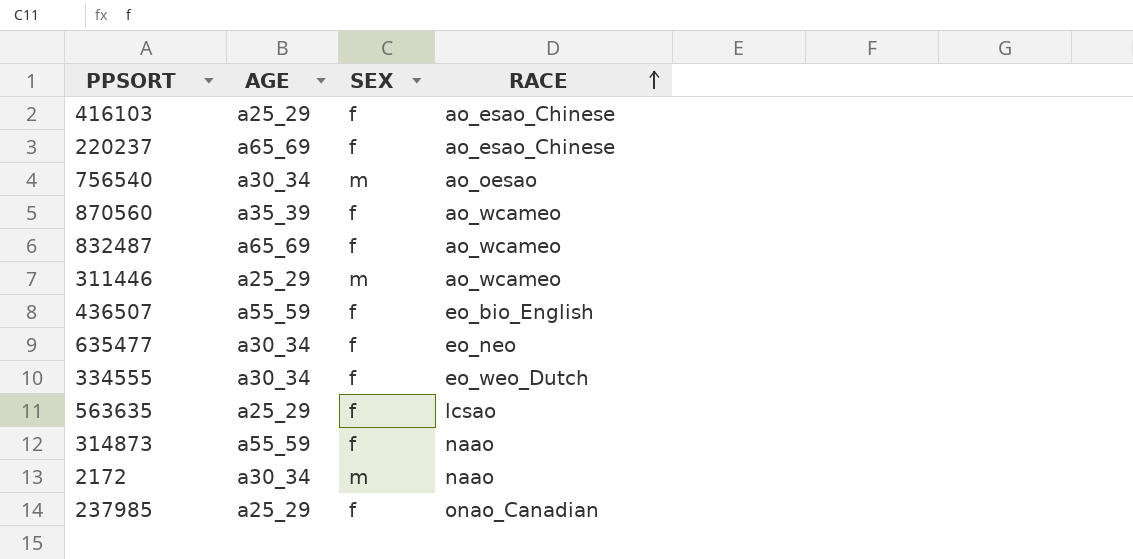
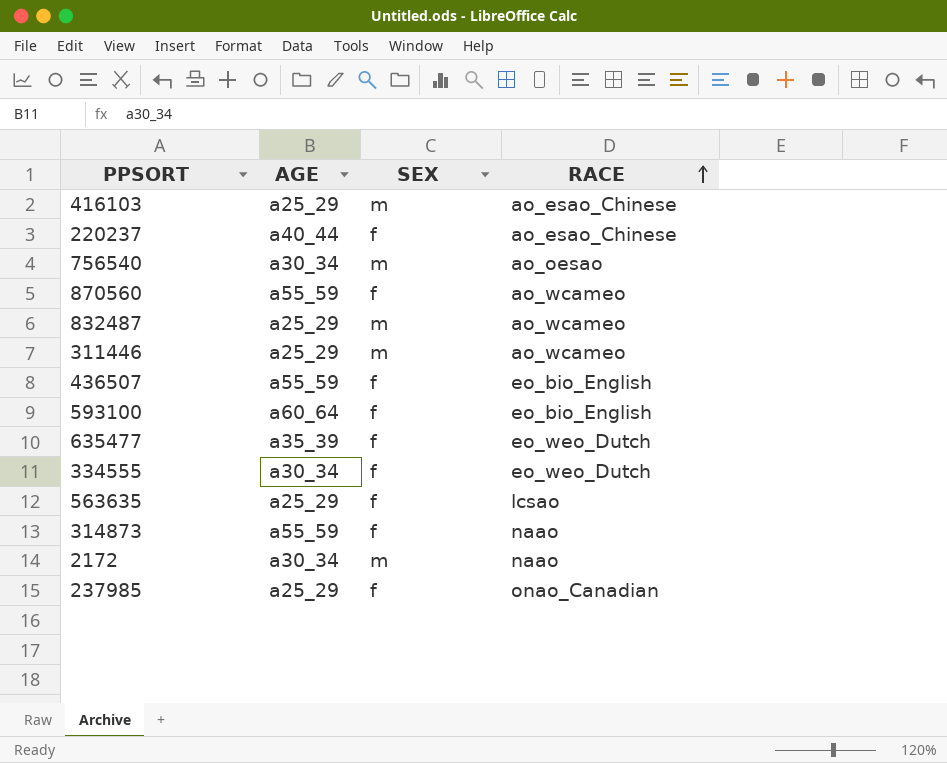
416103 | SEX: f -> m
220237 | AGE: a65_69 -> a40_44
870560 | AGE: a35_39 -> a55_59
832487 | AGE: a65_69 -> a25_29
832487 | SEX: f -> m
row 593100: none -> a60_64 | f | eo_bio_English
635477 | AGE: a30_34 -> a35_39
635477 | RACE: eo_neo -> eo_weo_Dutch

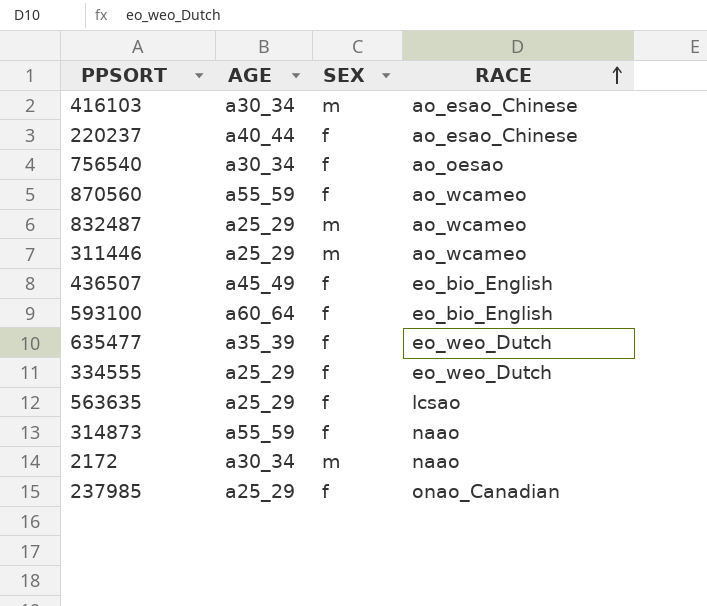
416103 | AGE: a25_29 -> a30_34
756540 | SEX: m -> f
436507 | AGE: a55_59 -> a45_49
334555 | AGE: a30_34 -> a25_29

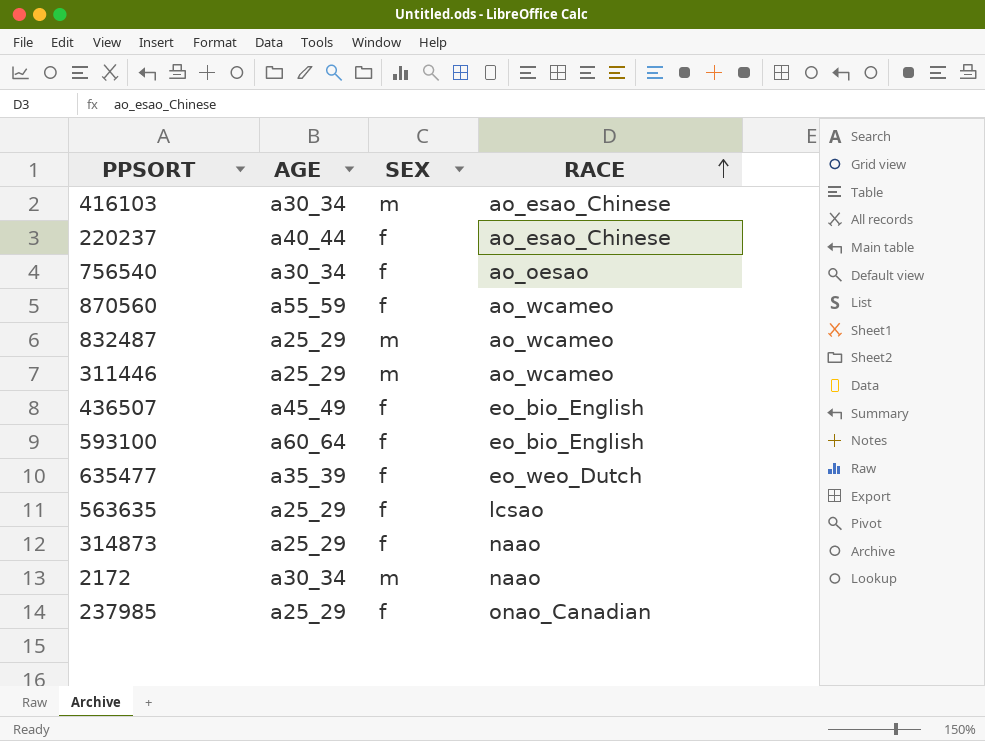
row 334555: a25_29 | f | eo_weo_Dutch -> none
314873 | AGE: a55_59 -> a25_29

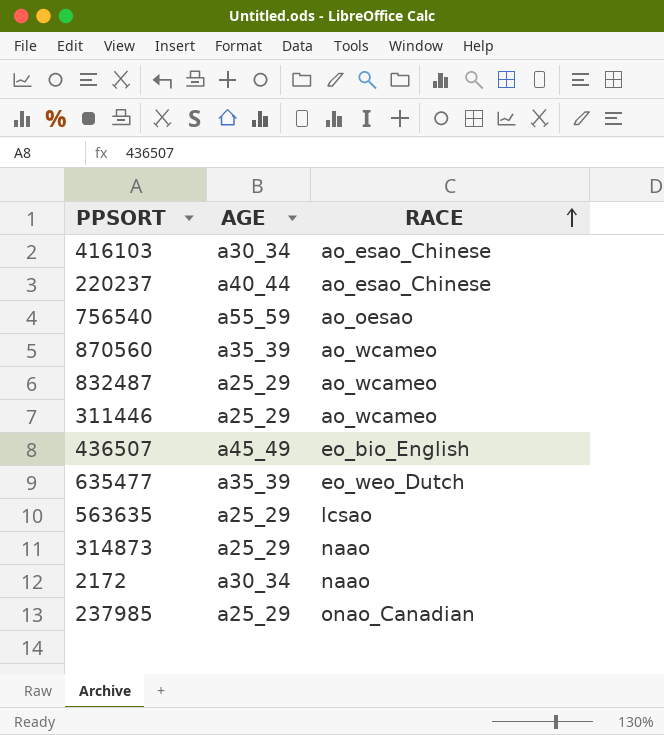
column SEX | position: 3 -> none
row 593100: a60_64 | f | eo_bio_English -> none
756540 | AGE: a30_34 -> a55_59
870560 | AGE: a55_59 -> a35_39

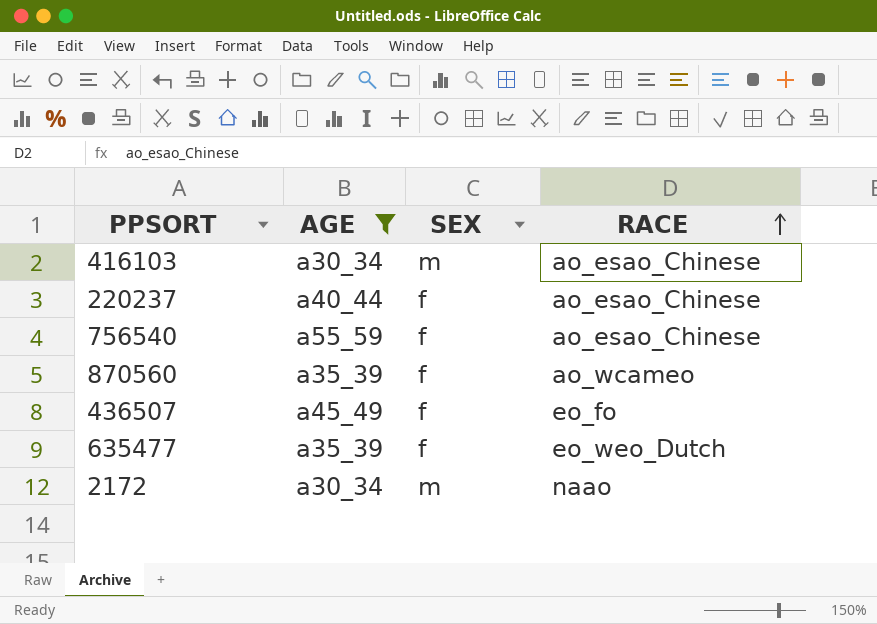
filter: none -> AGE != a25_29
column SEX | position: none -> 3
756540 | RACE: ao_oesao -> ao_esao_Chinese
436507 | RACE: eo_bio_English -> eo_fo

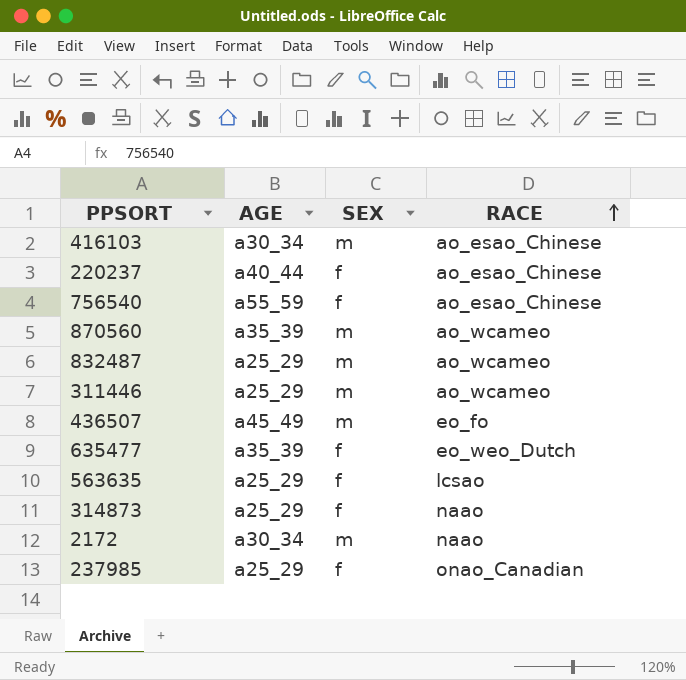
filter: AGE != a25_29 -> none
870560 | SEX: f -> m
436507 | SEX: f -> m

